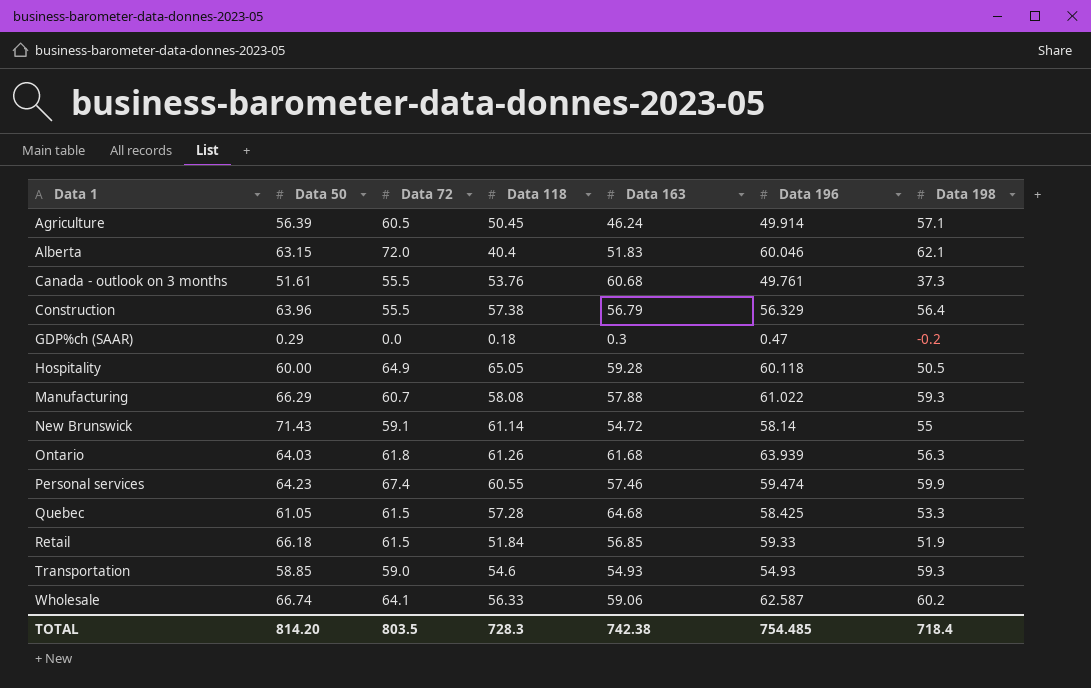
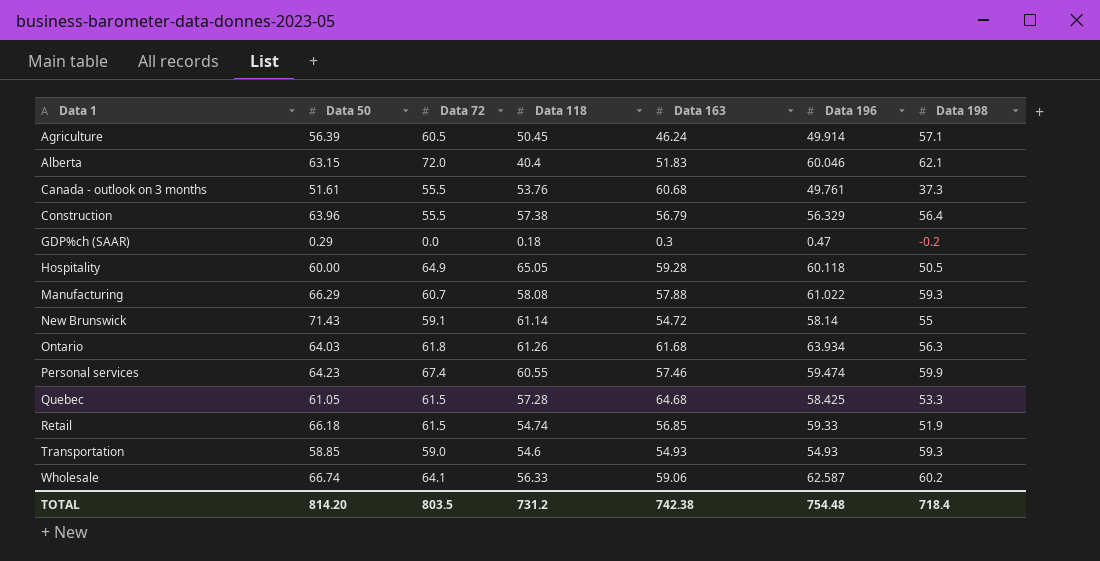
Ontario | Data 196: 63.939 -> 63.934
Retail | Data 118: 51.84 -> 54.74
TOTAL | Data 118: 728.3 -> 731.2
TOTAL | Data 196: 754.485 -> 754.48

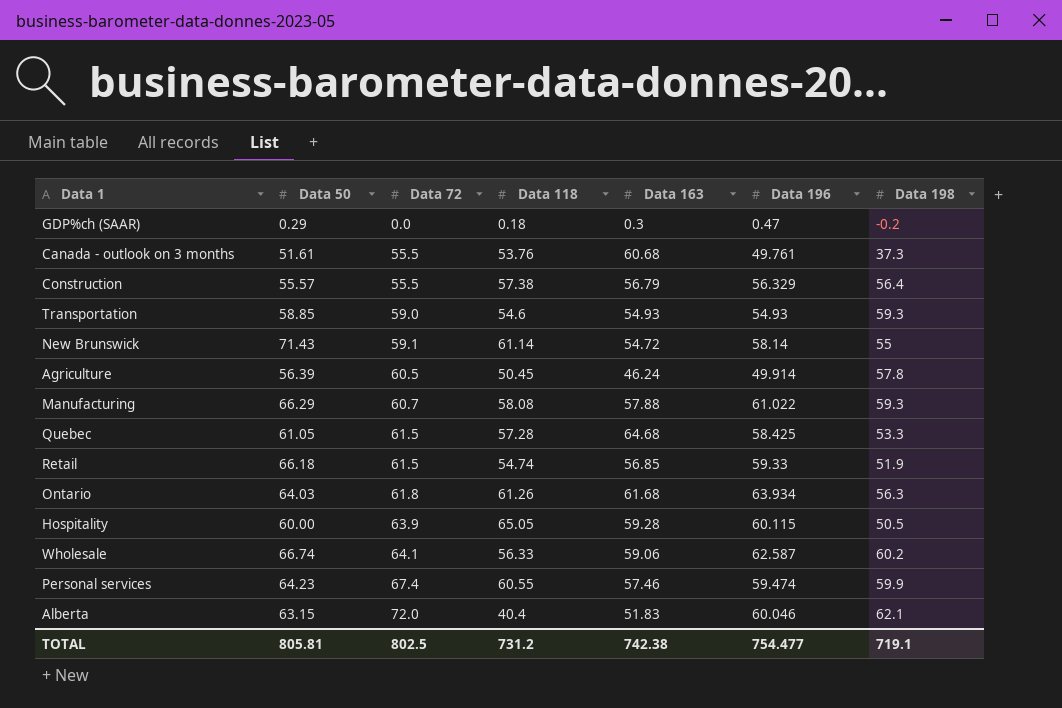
row order: Data 1 ascending -> Data 72 ascending
Construction | Data 50: 63.96 -> 55.57
Agriculture | Data 198: 57.1 -> 57.8
Hospitality | Data 72: 64.9 -> 63.9
Hospitality | Data 196: 60.118 -> 60.115
TOTAL | Data 50: 814.20 -> 805.81
TOTAL | Data 72: 803.5 -> 802.5
TOTAL | Data 196: 754.48 -> 754.477
TOTAL | Data 198: 718.4 -> 719.1

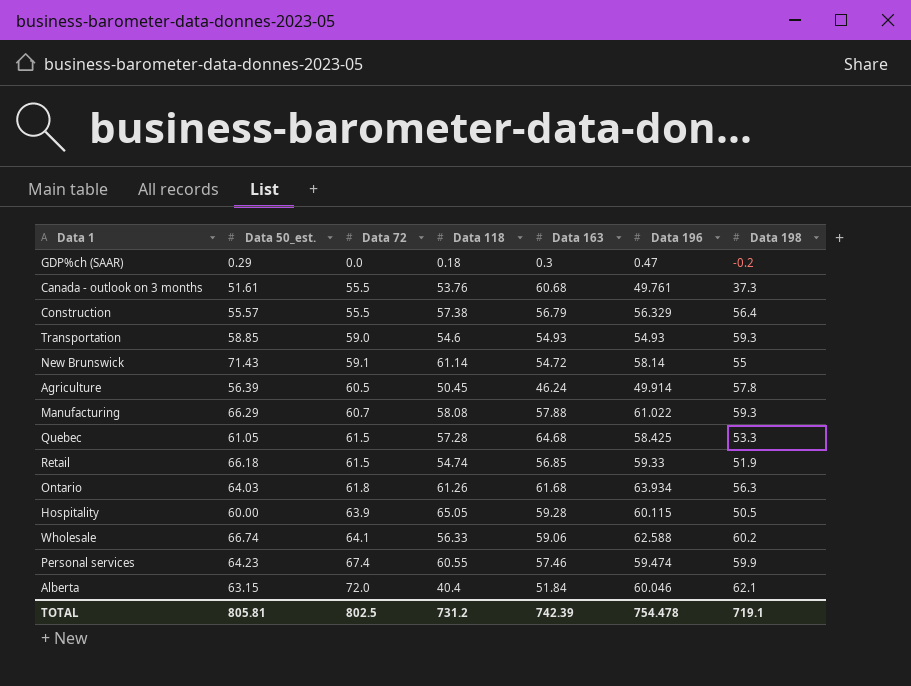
column name: Data 50 -> Data 50_est.
Wholesale | Data 196: 62.587 -> 62.588
Alberta | Data 163: 51.83 -> 51.84
TOTAL | Data 163: 742.38 -> 742.39
TOTAL | Data 196: 754.477 -> 754.478

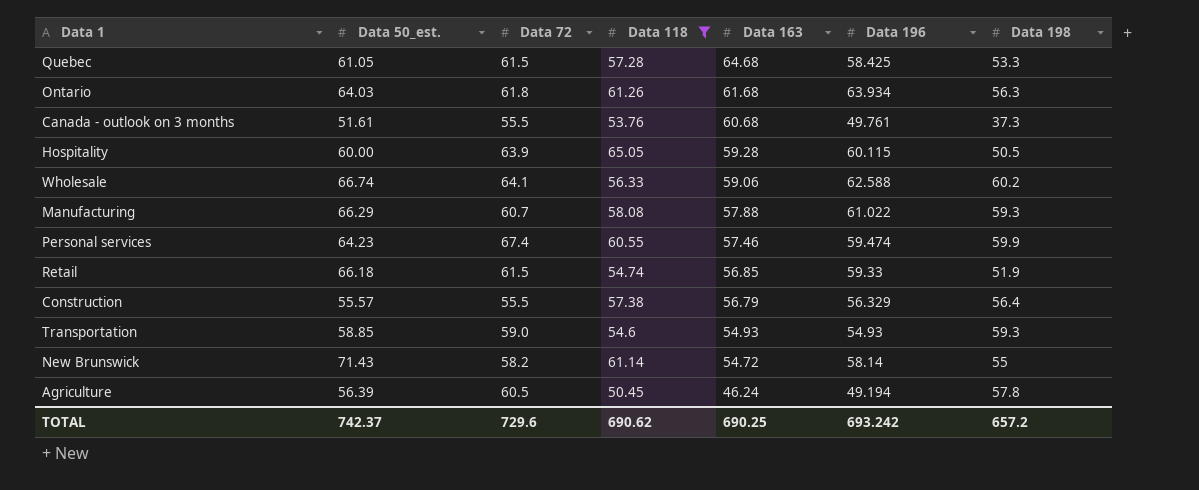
filter: none -> Data 118 >= 50.45
row order: Data 72 ascending -> Data 163 descending
New Brunswick | Data 72: 59.1 -> 58.2
Agriculture | Data 196: 49.914 -> 49.194
TOTAL | Data 50_est.: 805.81 -> 742.37
TOTAL | Data 72: 802.5 -> 729.6
TOTAL | Data 118: 731.2 -> 690.62
TOTAL | Data 163: 742.39 -> 690.25
TOTAL | Data 196: 754.478 -> 693.242
TOTAL | Data 198: 719.1 -> 657.2

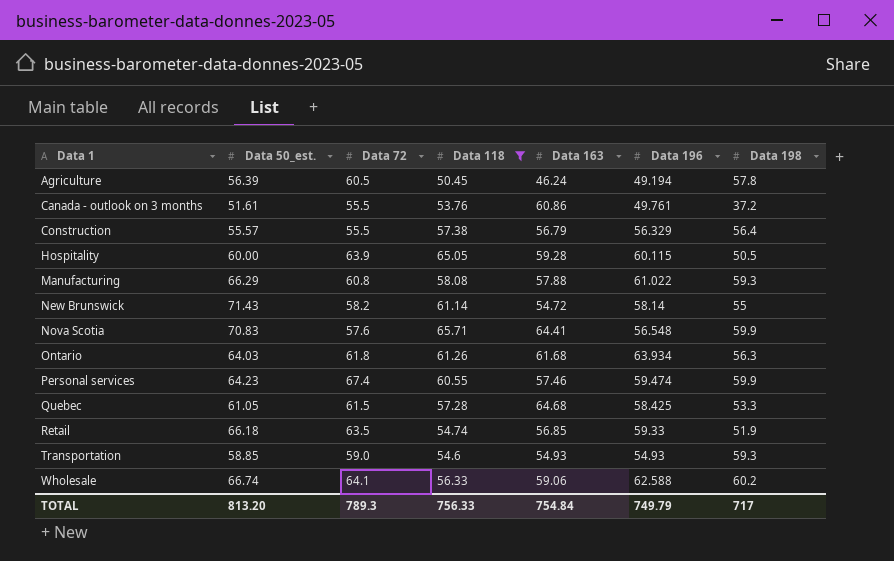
row order: Data 163 descending -> Data 1 ascending
Canada - outlook on 3 months | Data 163: 60.68 -> 60.86
Canada - outlook on 3 months | Data 198: 37.3 -> 37.2
Manufacturing | Data 72: 60.7 -> 60.8
row Nova Scotia: none -> 70.83 | 57.6 | 65.71 | 64.41 | 56.548 | 59.9
Retail | Data 72: 61.5 -> 63.5
TOTAL | Data 50_est.: 742.37 -> 813.20
TOTAL | Data 72: 729.6 -> 789.3
TOTAL | Data 118: 690.62 -> 756.33
TOTAL | Data 163: 690.25 -> 754.84
TOTAL | Data 196: 693.242 -> 749.79
TOTAL | Data 198: 657.2 -> 717

